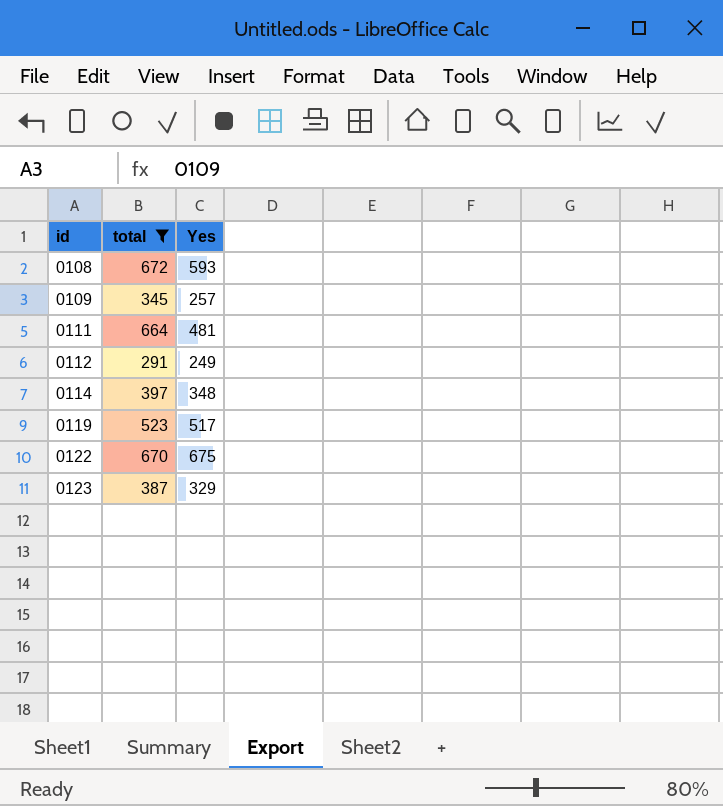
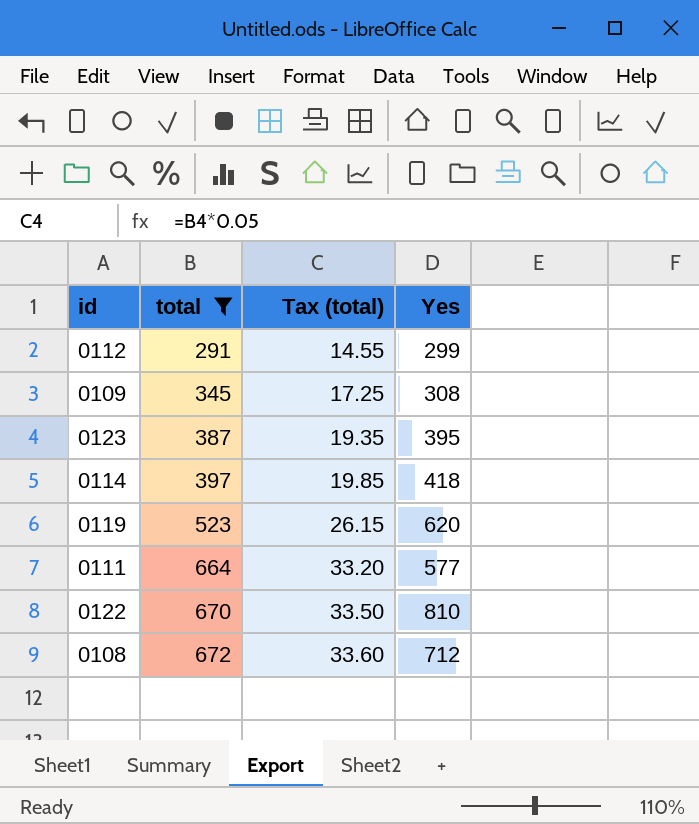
row order: id ascending -> total ascending
column Tax (total) | formula: none -> [total] * 0.05
0112 | Yes: 249 -> 299
0109 | Yes: 257 -> 308
0123 | Yes: 329 -> 395
0114 | Yes: 348 -> 418
0119 | Yes: 517 -> 620
0111 | Yes: 481 -> 577
0122 | Yes: 675 -> 810
0108 | Yes: 593 -> 712

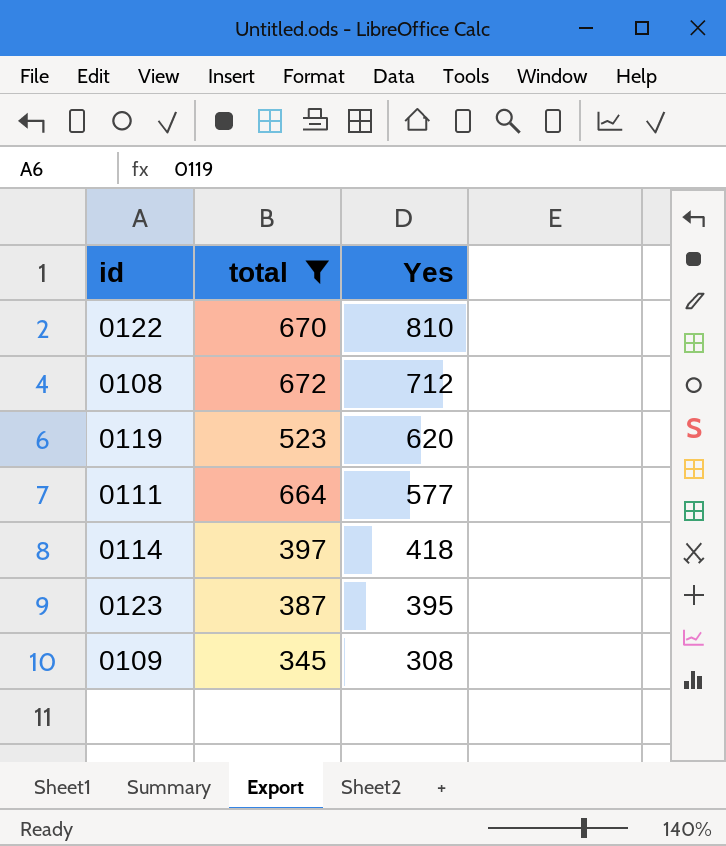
row order: total ascending -> Yes descending
column Tax (total) | formula: [total] * 0.05 -> none
row 0112: 291 | 14.55 | 299 -> none

